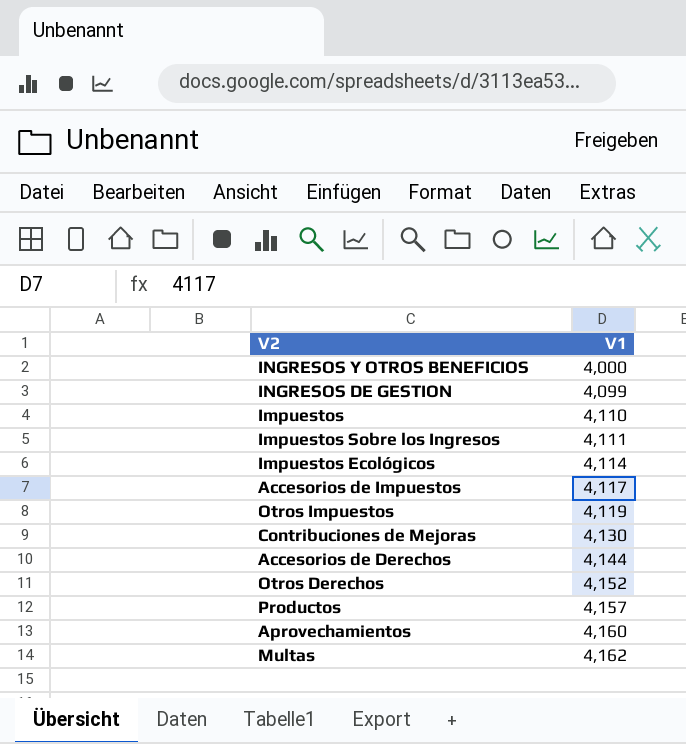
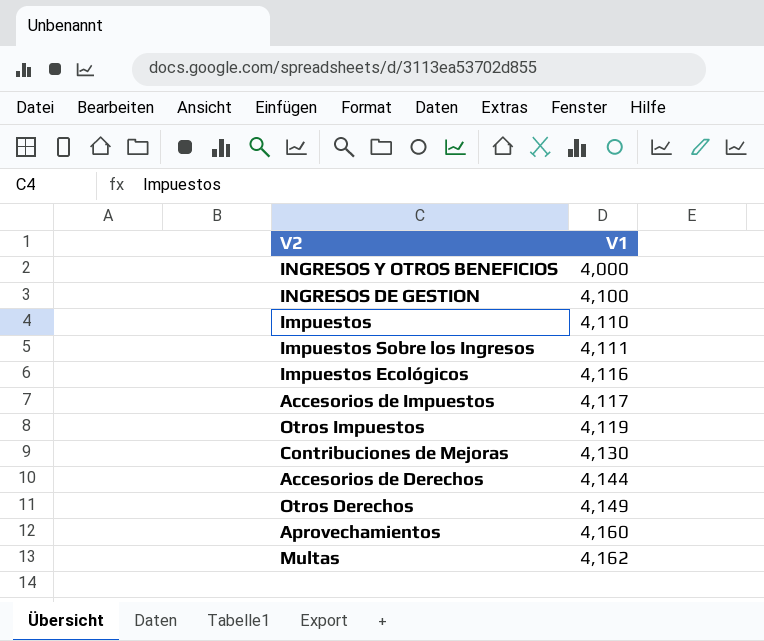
row Productos: 4,157 -> none
INGRESOS DE GESTION | V1: 4,099 -> 4,100
Impuestos Ecológicos | V1: 4,114 -> 4,116
Otros Derechos | V1: 4,152 -> 4,149

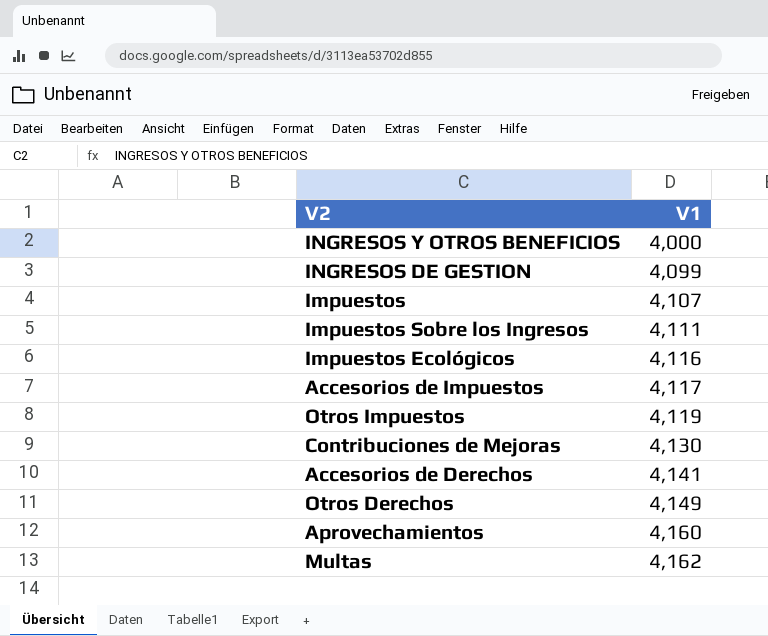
INGRESOS DE GESTION | V1: 4,100 -> 4,099
Impuestos | V1: 4,110 -> 4,107
Accesorios de Derechos | V1: 4,144 -> 4,141

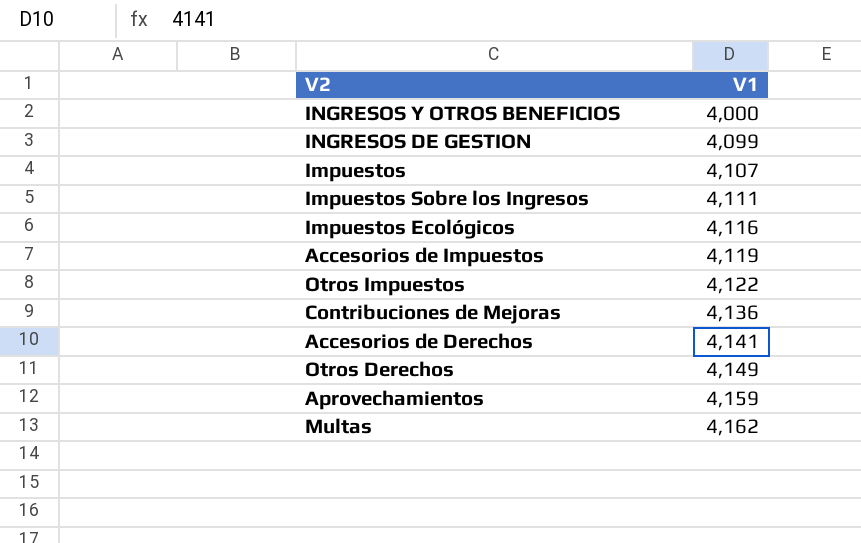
Accesorios de Impuestos | V1: 4,117 -> 4,119
Otros Impuestos | V1: 4,119 -> 4,122
Contribuciones de Mejoras | V1: 4,130 -> 4,136
Aprovechamientos | V1: 4,160 -> 4,159

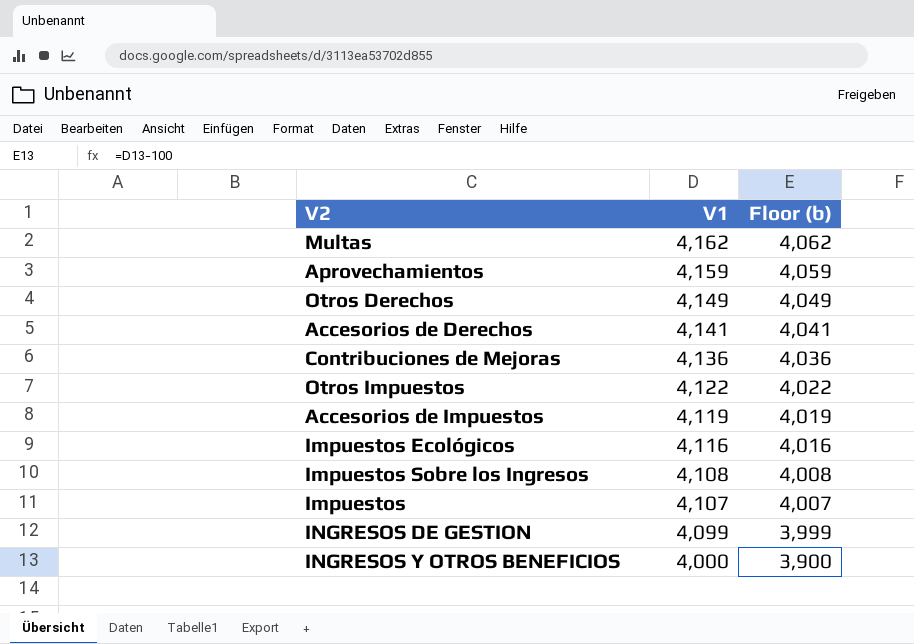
row order: V1 ascending -> V1 descending
column Floor (b) | formula: none -> [V1] - 100
Impuestos Sobre los Ingresos | V1: 4,111 -> 4,108

